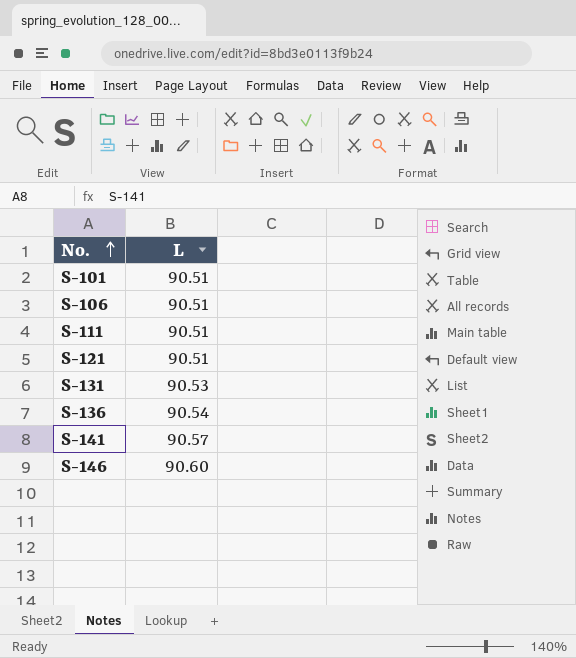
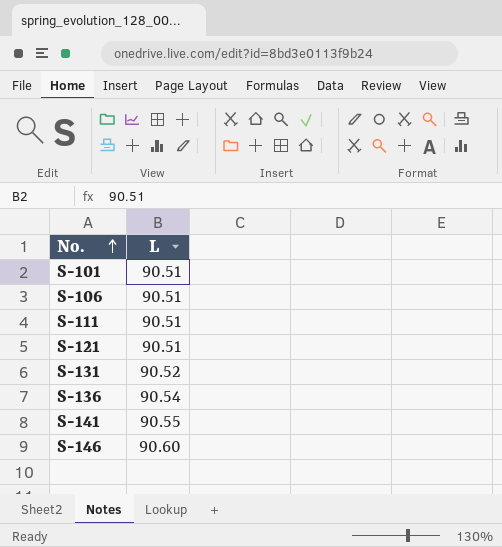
S-131 | L: 90.53 -> 90.52
S-141 | L: 90.57 -> 90.55

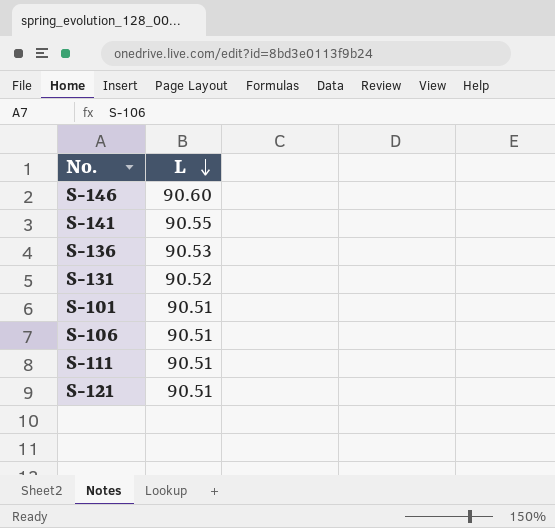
row order: No. ascending -> L descending
S-136 | L: 90.54 -> 90.53

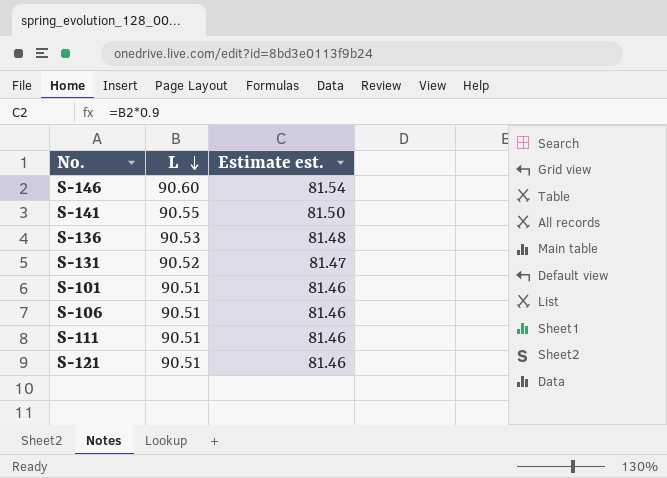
column Estimate est. | formula: none -> [L] * 0.9

